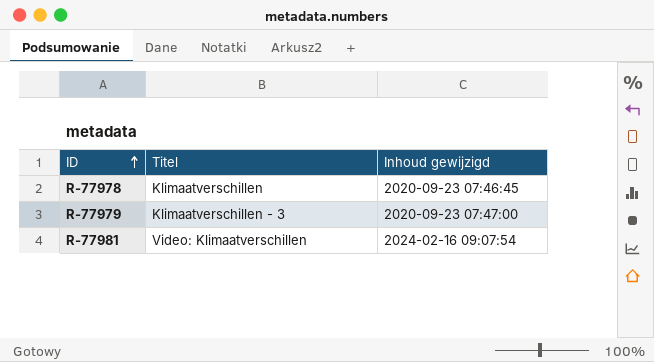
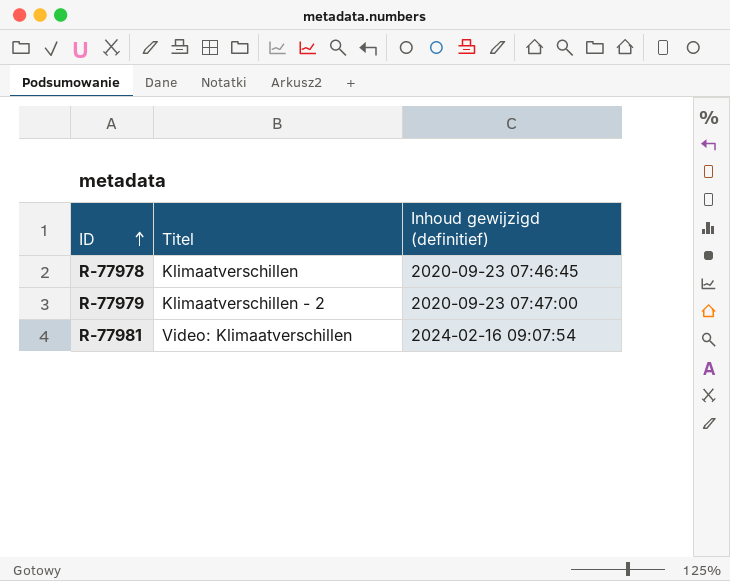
column name: Inhoud gewijzigd -> Inhoud gewijzigd (definitief)
R-77979 | Titel: Klimaatverschillen - 3 -> Klimaatverschillen - 2

